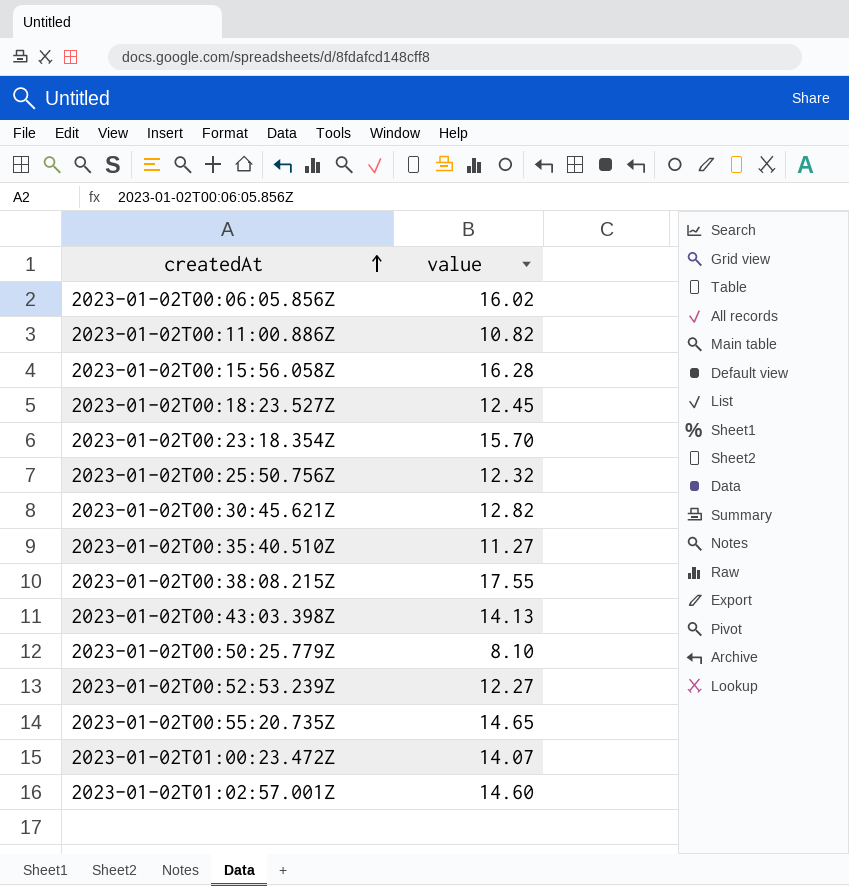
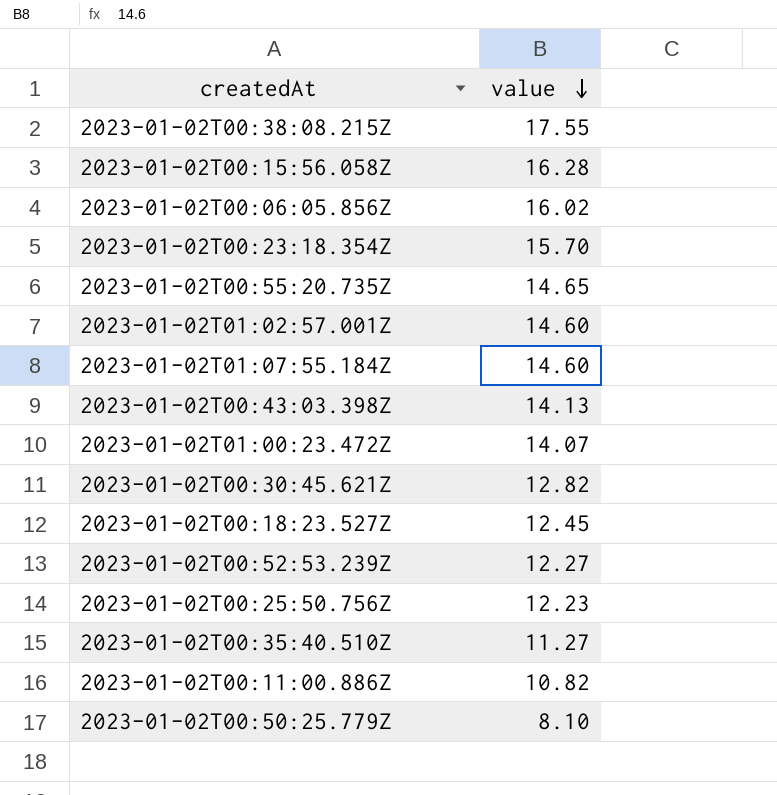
row order: createdAt ascending -> value descending
row 2023-01-02T01:07:55.184Z: none -> 14.60
2023-01-02T00:25:50.756Z | value: 12.32 -> 12.23

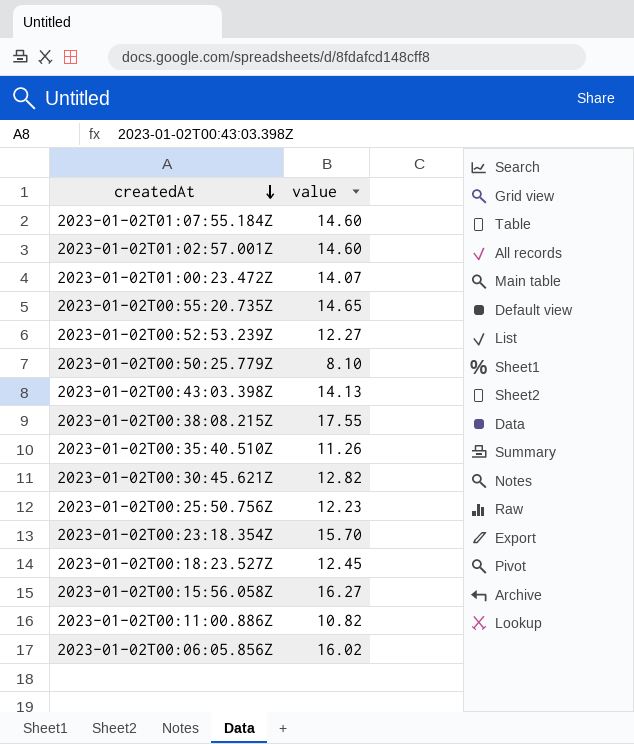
row order: value descending -> createdAt descending
2023-01-02T00:35:40.510Z | value: 11.27 -> 11.26
2023-01-02T00:15:56.058Z | value: 16.28 -> 16.27

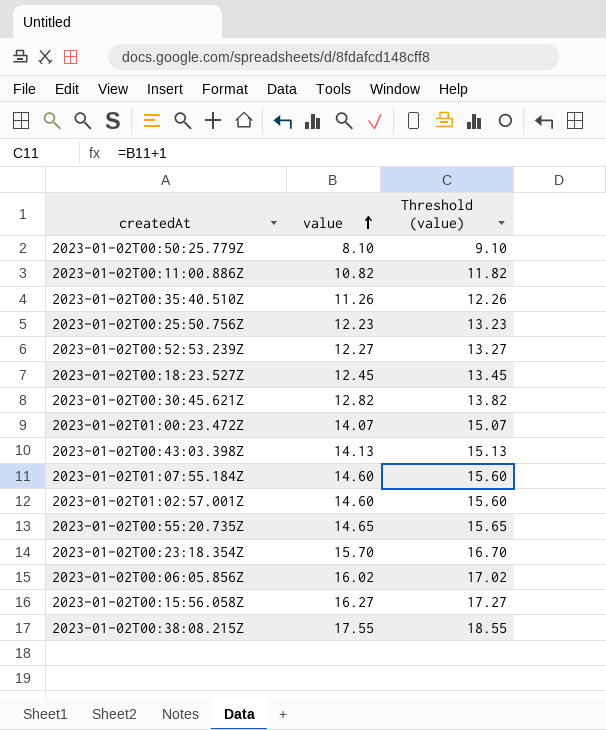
row order: createdAt descending -> value ascending
column Threshold (value) | formula: none -> [value] + 1

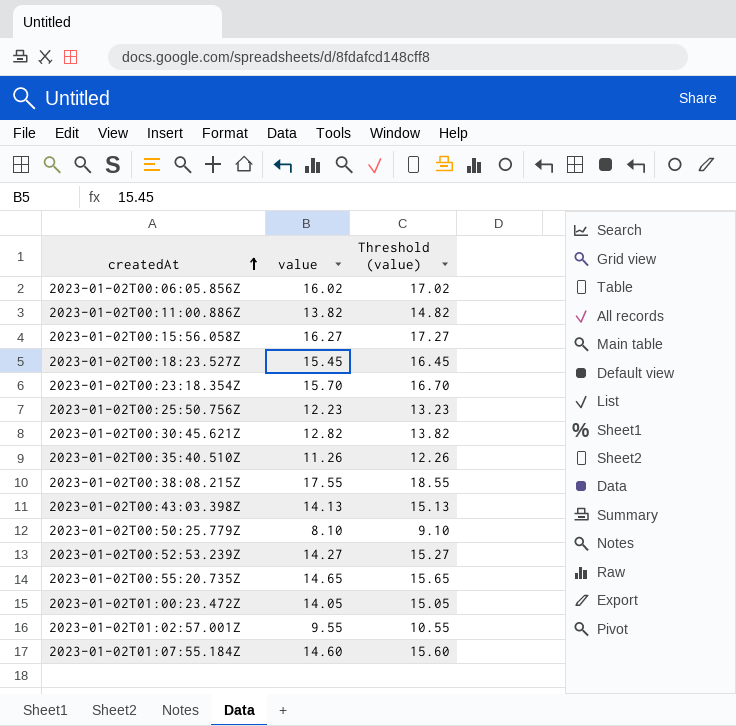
row order: value ascending -> createdAt ascending
2023-01-02T00:11:00.886Z | value: 10.82 -> 13.82
2023-01-02T00:11:00.886Z | Threshold (value): 11.82 -> 14.82
2023-01-02T00:18:23.527Z | value: 12.45 -> 15.45
2023-01-02T00:18:23.527Z | Threshold (value): 13.45 -> 16.45
2023-01-02T00:52:53.239Z | value: 12.27 -> 14.27
2023-01-02T00:52:53.239Z | Threshold (value): 13.27 -> 15.27
2023-01-02T01:00:23.472Z | value: 14.07 -> 14.05
2023-01-02T01:00:23.472Z | Threshold (value): 15.07 -> 15.05
2023-01-02T01:02:57.001Z | value: 14.60 -> 9.55
2023-01-02T01:02:57.001Z | Threshold (value): 15.60 -> 10.55

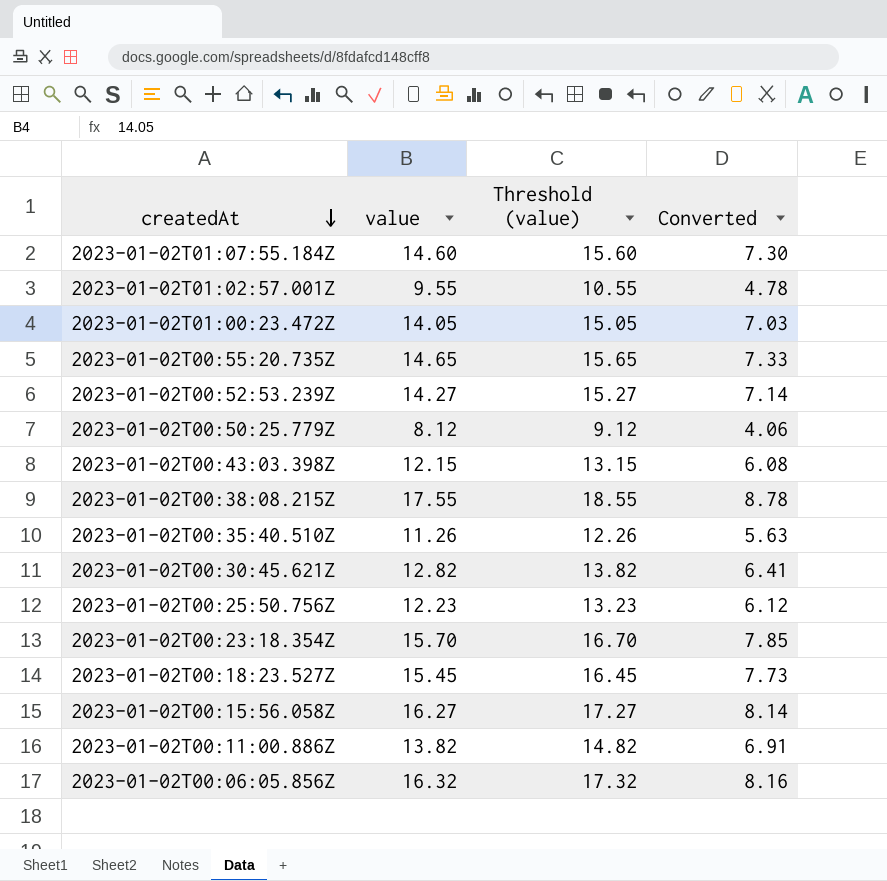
row order: createdAt ascending -> createdAt descending
column Converted | formula: none -> [value] * 0.5
2023-01-02T00:50:25.779Z | value: 8.10 -> 8.12
2023-01-02T00:50:25.779Z | Threshold (value): 9.10 -> 9.12
2023-01-02T00:43:03.398Z | value: 14.13 -> 12.15
2023-01-02T00:43:03.398Z | Threshold (value): 15.13 -> 13.15
2023-01-02T00:06:05.856Z | value: 16.02 -> 16.32
2023-01-02T00:06:05.856Z | Threshold (value): 17.02 -> 17.32

